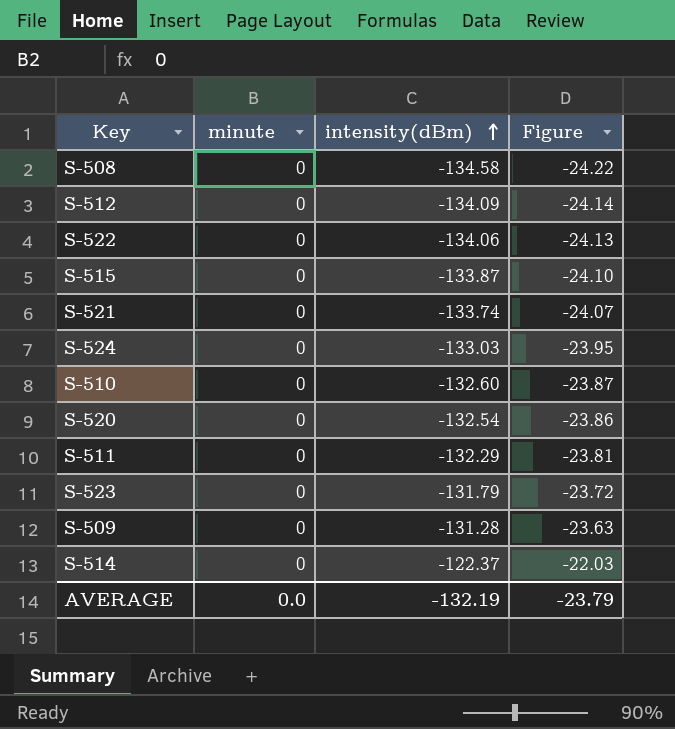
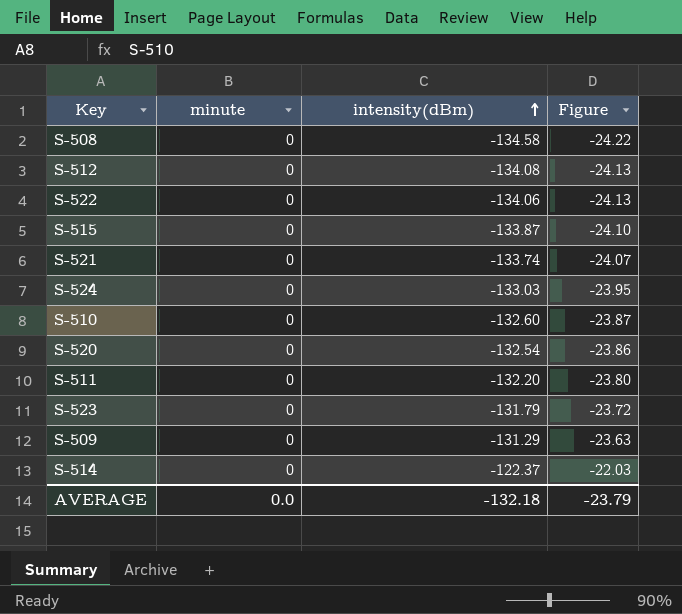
S-512 | intensity(dBm): -134.09 -> -134.08
S-512 | Figure: -24.14 -> -24.13
S-511 | intensity(dBm): -132.29 -> -132.20
S-511 | Figure: -23.81 -> -23.80
S-509 | intensity(dBm): -131.28 -> -131.29
AVERAGE | intensity(dBm): -132.19 -> -132.18

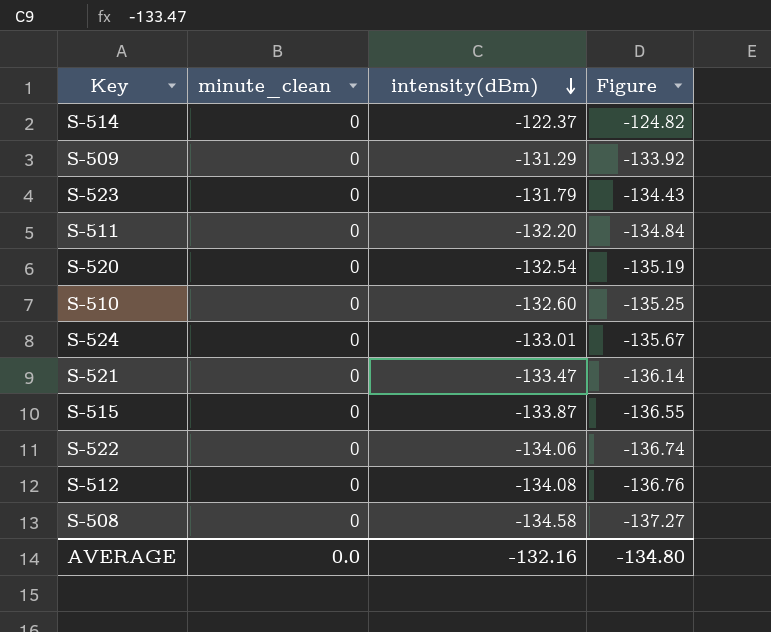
row order: intensity(dBm) ascending -> intensity(dBm) descending
column name: minute -> minute_clean
column Figure | formula: [intensity(dBm)] * 0.18 -> [intensity(dBm)] * 1.02
S-524 | intensity(dBm): -133.03 -> -133.01
S-521 | intensity(dBm): -133.74 -> -133.47
AVERAGE | intensity(dBm): -132.18 -> -132.16
AVERAGE | Figure: -23.79 -> -134.80

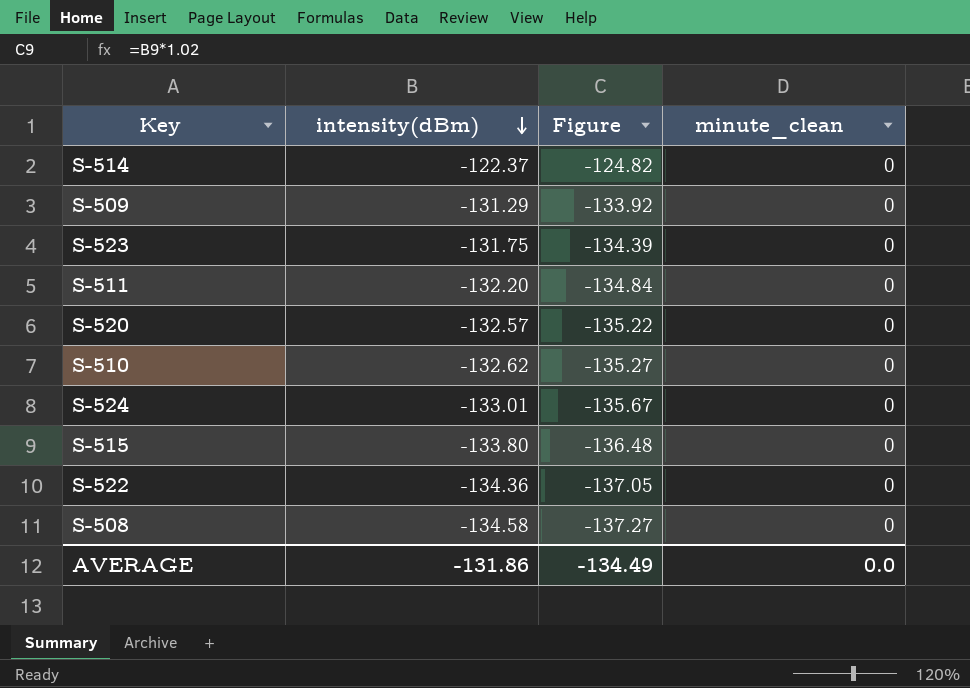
column minute_clean | position: 2 -> 4
row S-521: 0 | -133.47 | -136.14 -> none
row S-512: 0 | -134.08 | -136.76 -> none
S-523 | intensity(dBm): -131.79 -> -131.75
S-523 | Figure: -134.43 -> -134.39
S-520 | intensity(dBm): -132.54 -> -132.57
S-520 | Figure: -135.19 -> -135.22
S-510 | intensity(dBm): -132.60 -> -132.62
S-510 | Figure: -135.25 -> -135.27
S-515 | intensity(dBm): -133.87 -> -133.80
S-515 | Figure: -136.55 -> -136.48
S-522 | intensity(dBm): -134.06 -> -134.36
S-522 | Figure: -136.74 -> -137.05
AVERAGE | intensity(dBm): -132.16 -> -131.86
AVERAGE | Figure: -134.80 -> -134.49

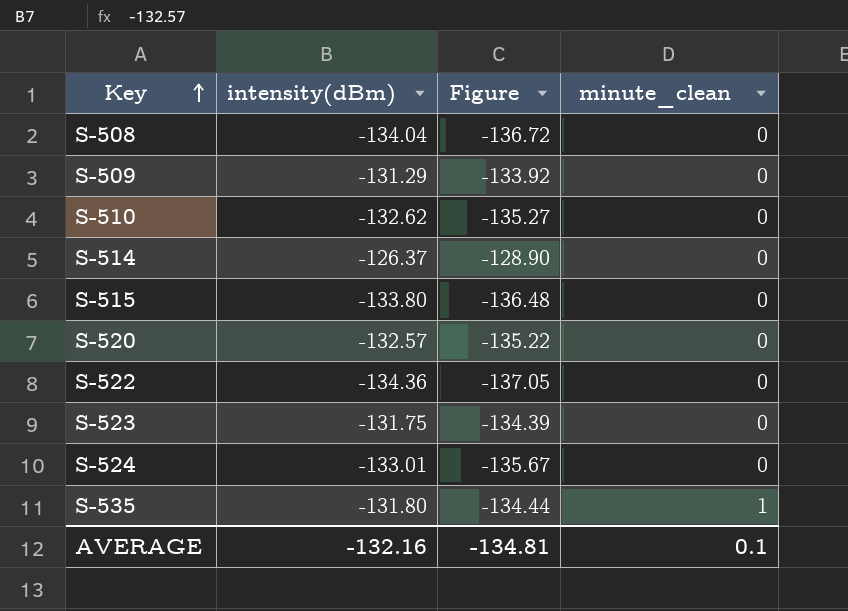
row order: intensity(dBm) descending -> Key ascending
row S-511: -132.20 | -134.84 | 0 -> none
S-508 | intensity(dBm): -134.58 -> -134.04
S-508 | Figure: -137.27 -> -136.72
S-514 | intensity(dBm): -122.37 -> -126.37
S-514 | Figure: -124.82 -> -128.90
row S-535: none -> -131.80 | -134.44 | 1
AVERAGE | intensity(dBm): -131.86 -> -132.16
AVERAGE | Figure: -134.49 -> -134.81
AVERAGE | minute_clean: 0.0 -> 0.1

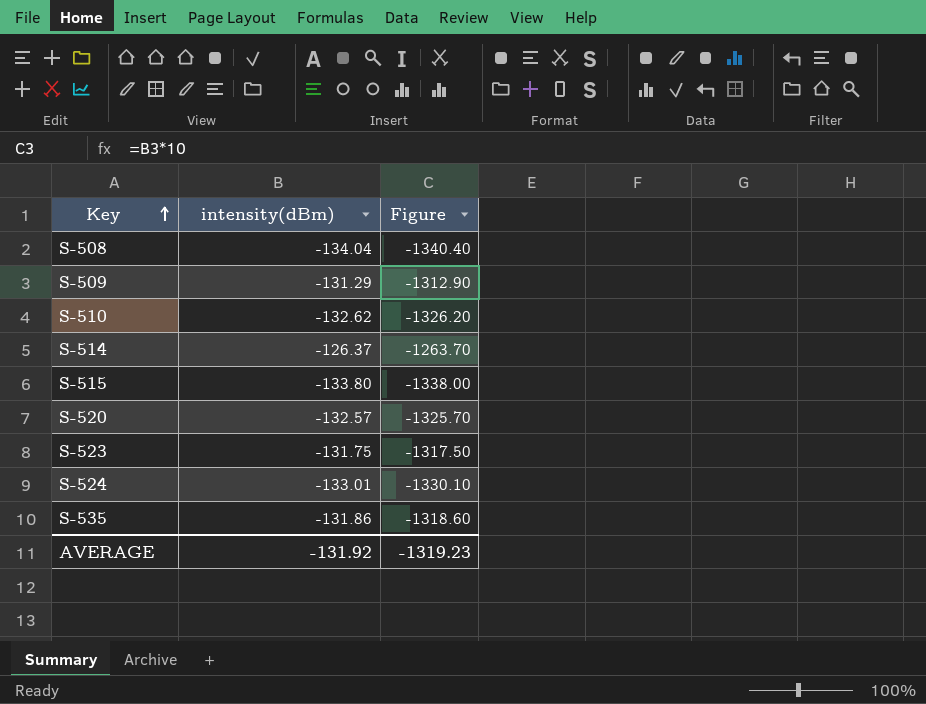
column minute_clean | position: 4 -> none
column Figure | formula: [intensity(dBm)] * 1.02 -> [intensity(dBm)] * 10
row S-522: -134.36 | -137.05 | 0 -> none
S-535 | intensity(dBm): -131.80 -> -131.86
AVERAGE | intensity(dBm): -132.16 -> -131.92
AVERAGE | Figure: -134.81 -> -1319.23

